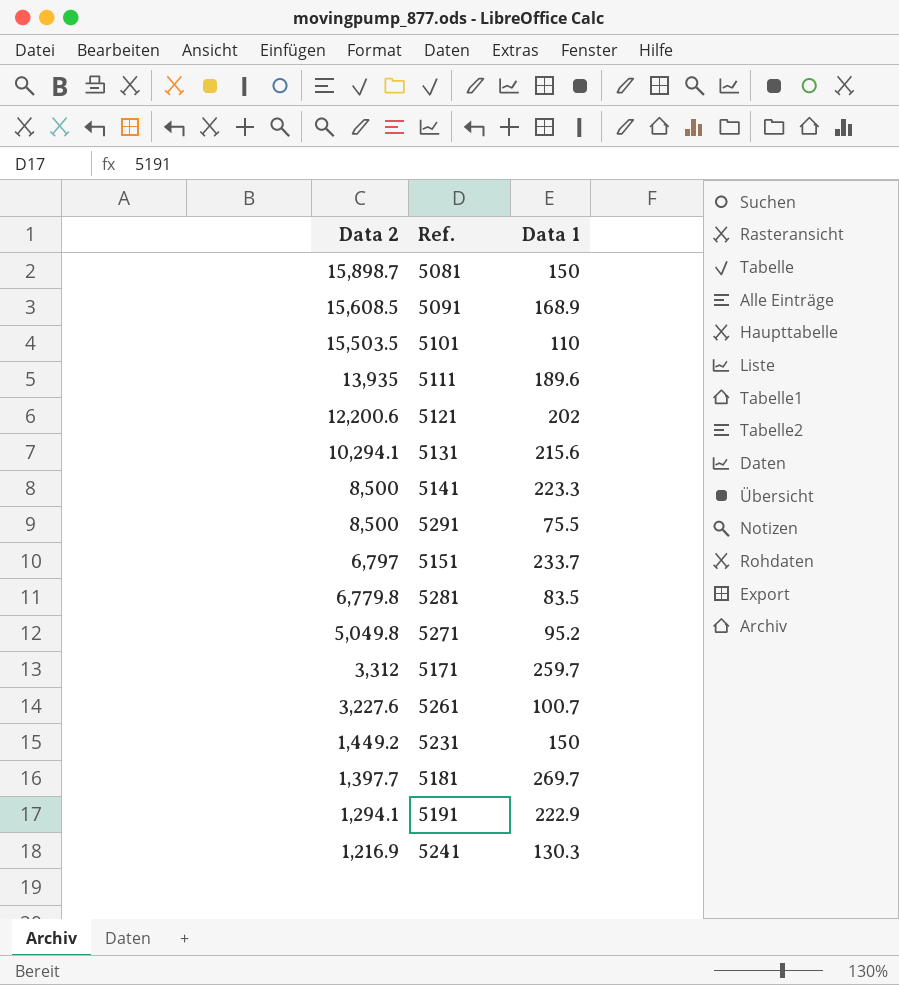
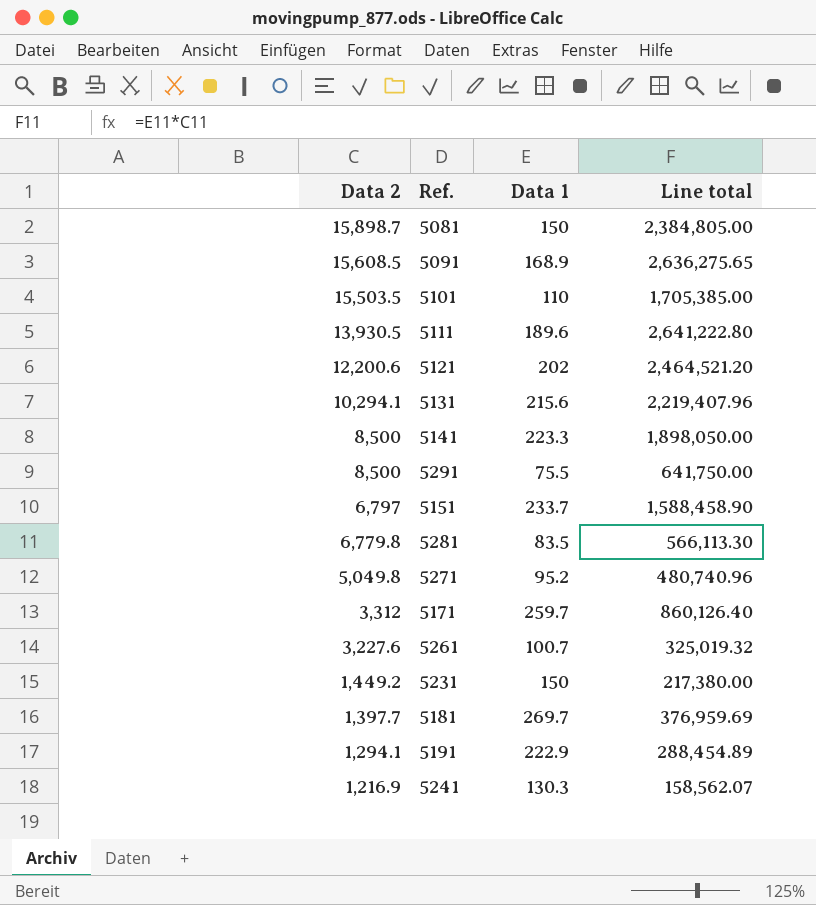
column Line total | formula: none -> [Data 2] * [Data 1]
5111 | Data 2: 13,935 -> 13,930.5

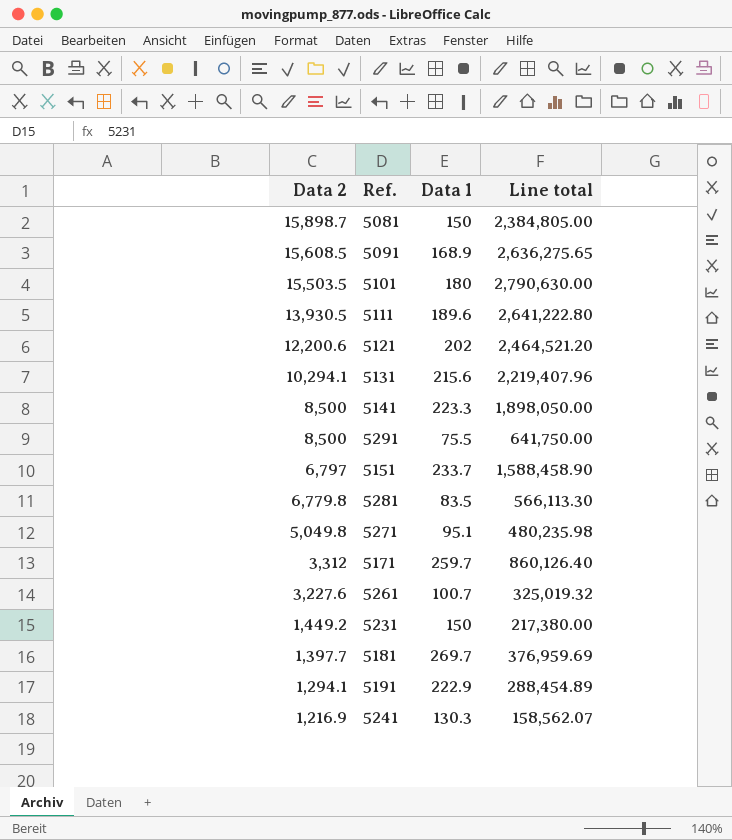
5101 | Data 1: 110 -> 180
5101 | Line total: 1,705,385.00 -> 2,790,630.00
5271 | Data 1: 95.2 -> 95.1
5271 | Line total: 480,740.96 -> 480,235.98

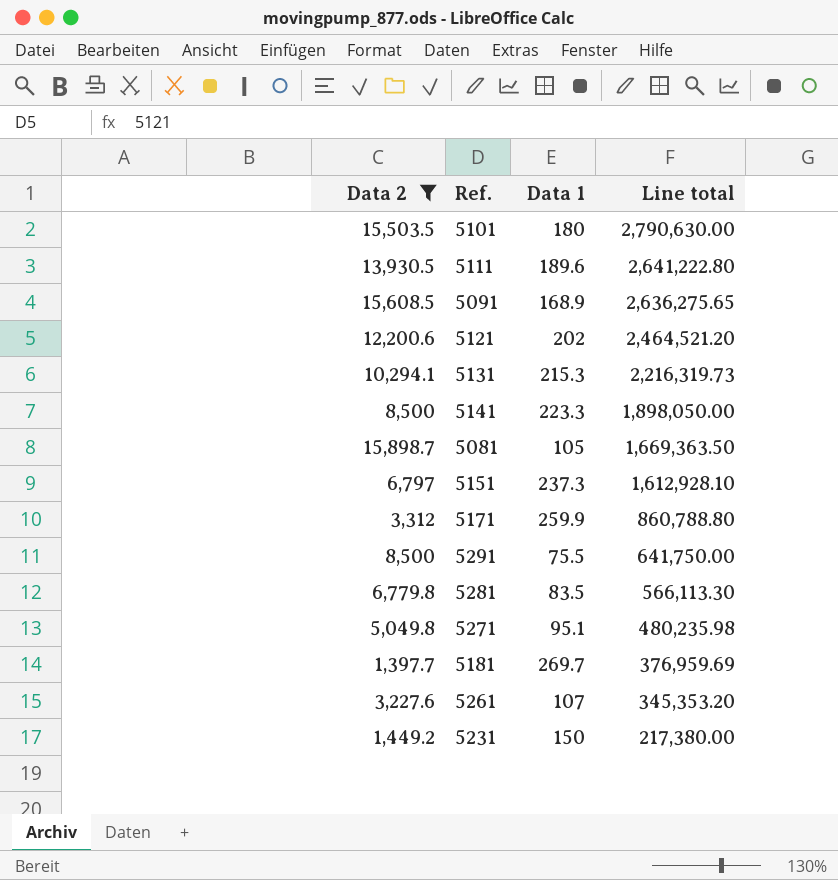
filter: none -> Data 2 >= 1,397.7
row order: Data 2 descending -> Line total descending
5131 | Data 1: 215.6 -> 215.3
5131 | Line total: 2,219,407.96 -> 2,216,319.73
5081 | Data 1: 150 -> 105
5081 | Line total: 2,384,805.00 -> 1,669,363.50
5151 | Data 1: 233.7 -> 237.3
5151 | Line total: 1,588,458.90 -> 1,612,928.10
5171 | Data 1: 259.7 -> 259.9
5171 | Line total: 860,126.40 -> 860,788.80
5261 | Data 1: 100.7 -> 107
5261 | Line total: 325,019.32 -> 345,353.20

